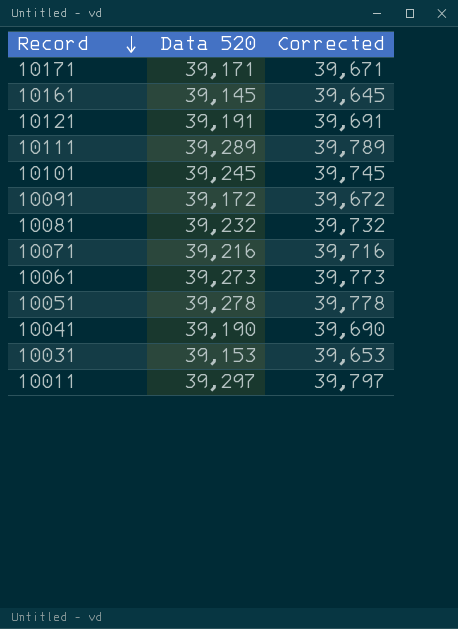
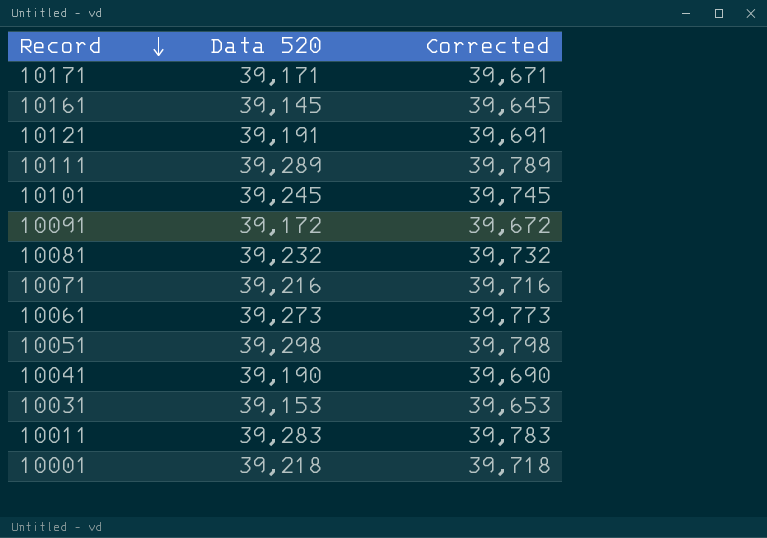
10051 | Data 520: 39,278 -> 39,298
10051 | Corrected: 39,778 -> 39,798
10011 | Data 520: 39,297 -> 39,283
10011 | Corrected: 39,797 -> 39,783
row 10001: none -> 39,218 | 39,718

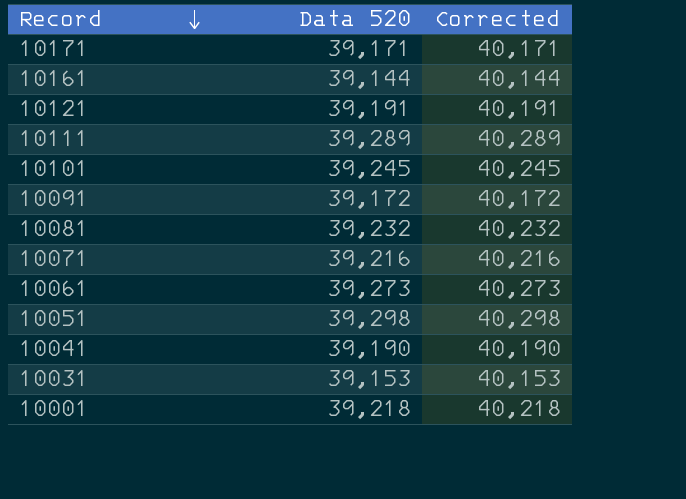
column Corrected | formula: [Data 520] + 500 -> [Data 520] + 1000
row 10011: 39,283 | 39,783 -> none
10161 | Data 520: 39,145 -> 39,144

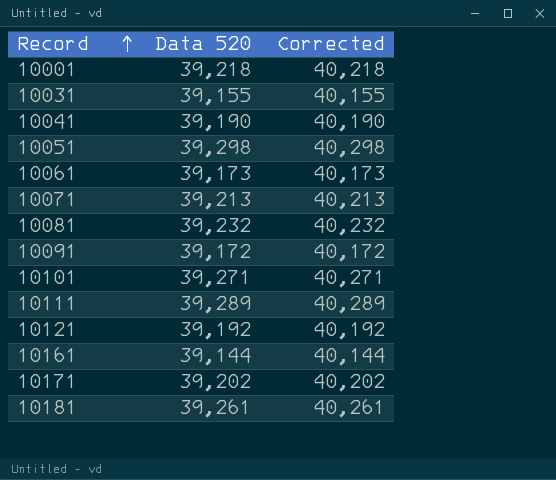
row order: Record descending -> Record ascending
10031 | Data 520: 39,153 -> 39,155
10031 | Corrected: 40,153 -> 40,155
10061 | Data 520: 39,273 -> 39,173
10061 | Corrected: 40,273 -> 40,173
10071 | Data 520: 39,216 -> 39,213
10071 | Corrected: 40,216 -> 40,213
10101 | Data 520: 39,245 -> 39,271
10101 | Corrected: 40,245 -> 40,271
10121 | Data 520: 39,191 -> 39,192
10121 | Corrected: 40,191 -> 40,192
10171 | Data 520: 39,171 -> 39,202
10171 | Corrected: 40,171 -> 40,202
row 10181: none -> 39,261 | 40,261

